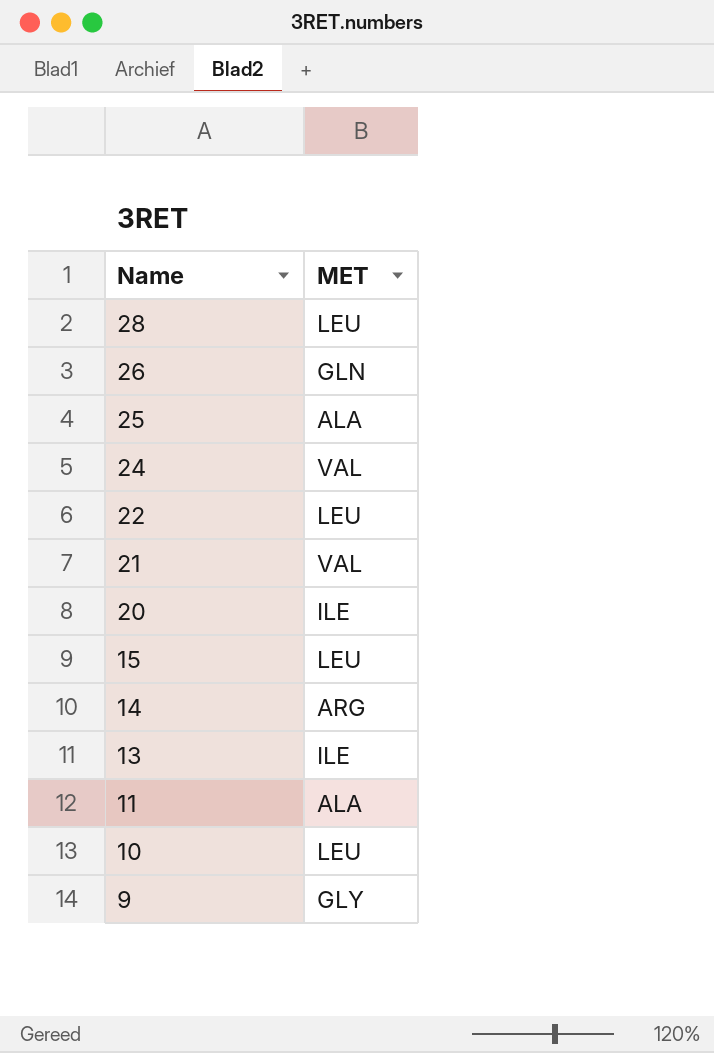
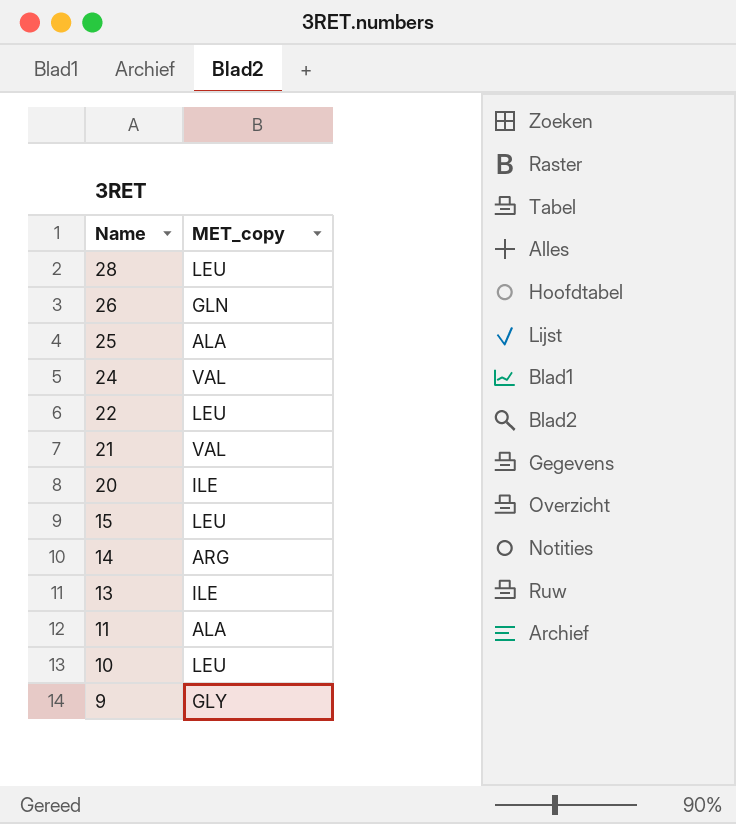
column name: MET -> MET_copy

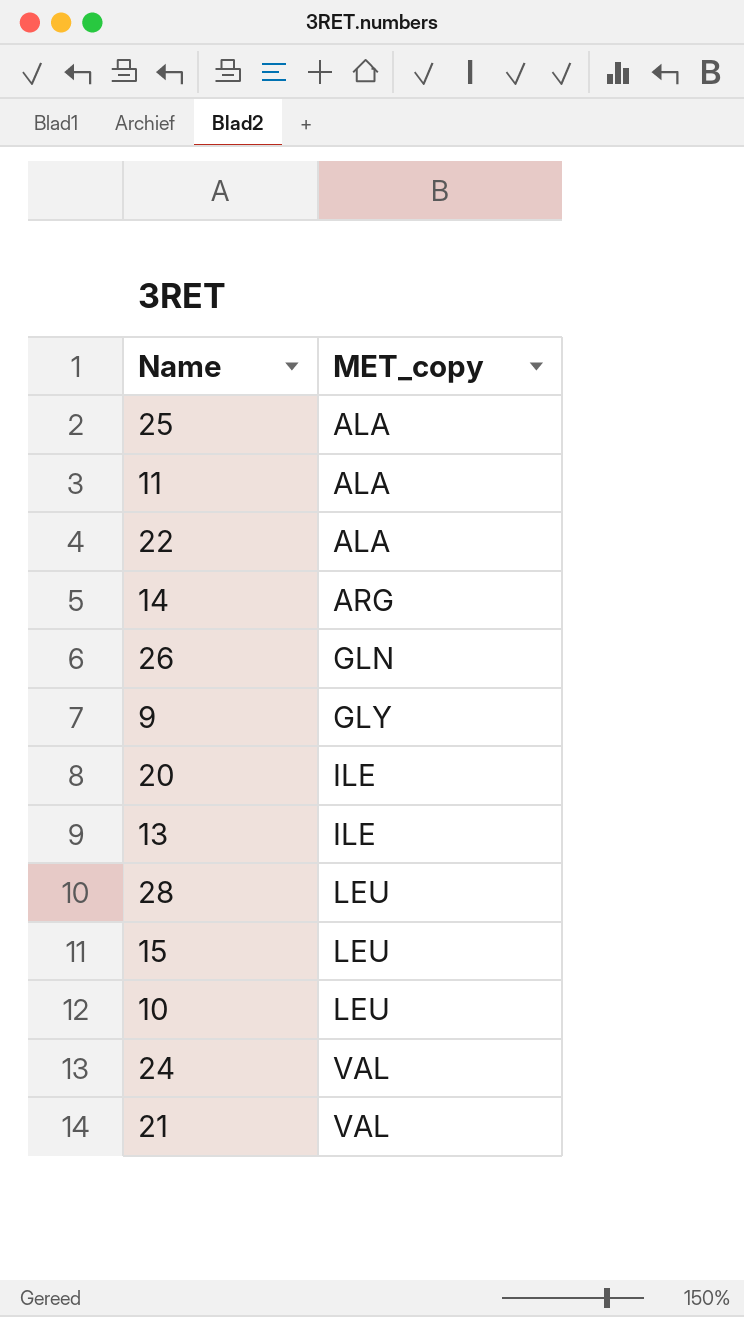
row order: Name descending -> MET_copy ascending
22 | MET_copy: LEU -> ALA

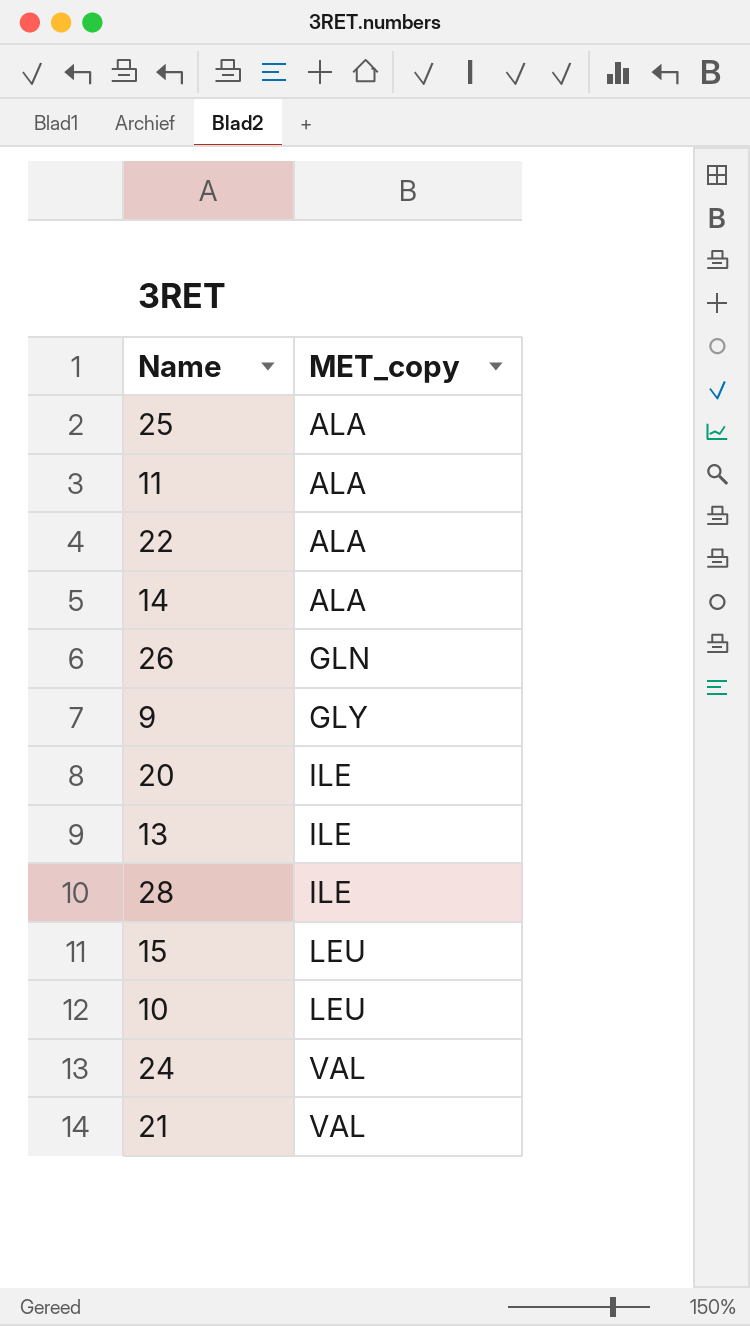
14 | MET_copy: ARG -> ALA
28 | MET_copy: LEU -> ILE

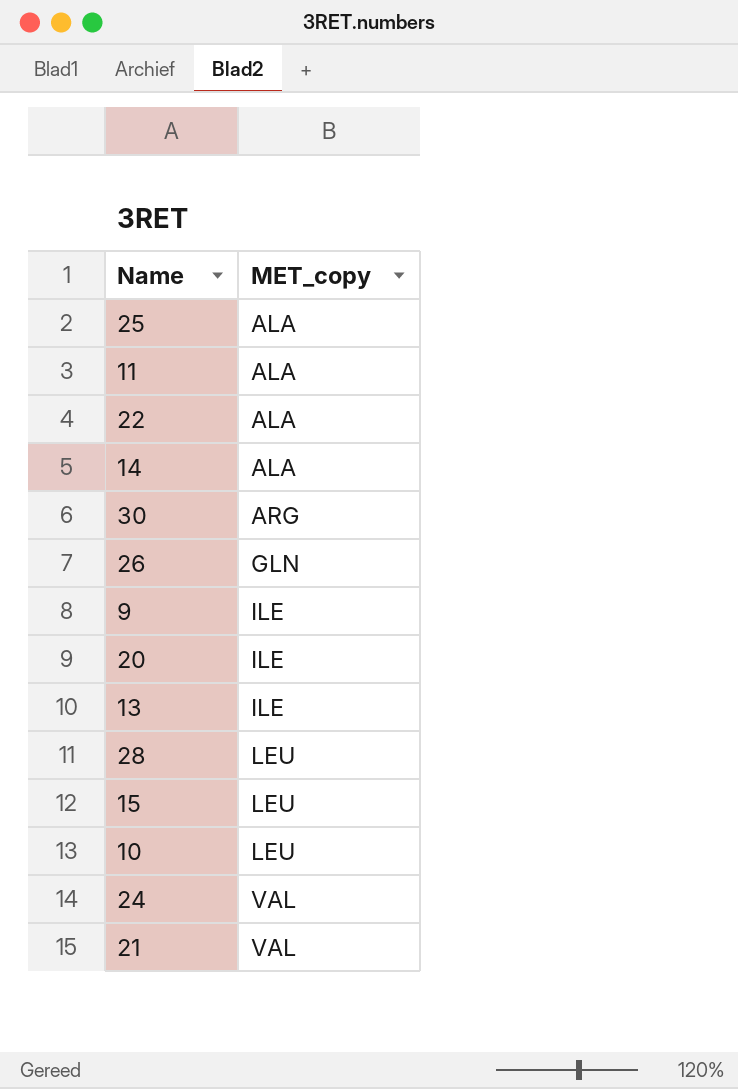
row 30: none -> ARG
9 | MET_copy: GLY -> ILE
28 | MET_copy: ILE -> LEU

